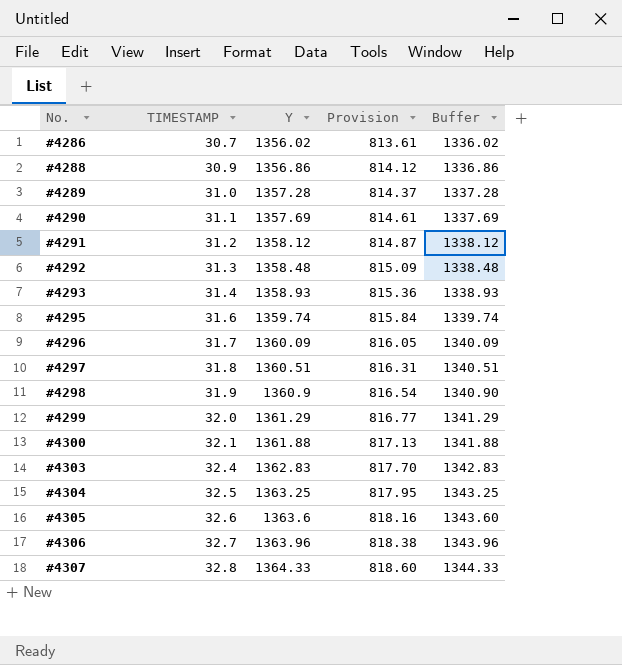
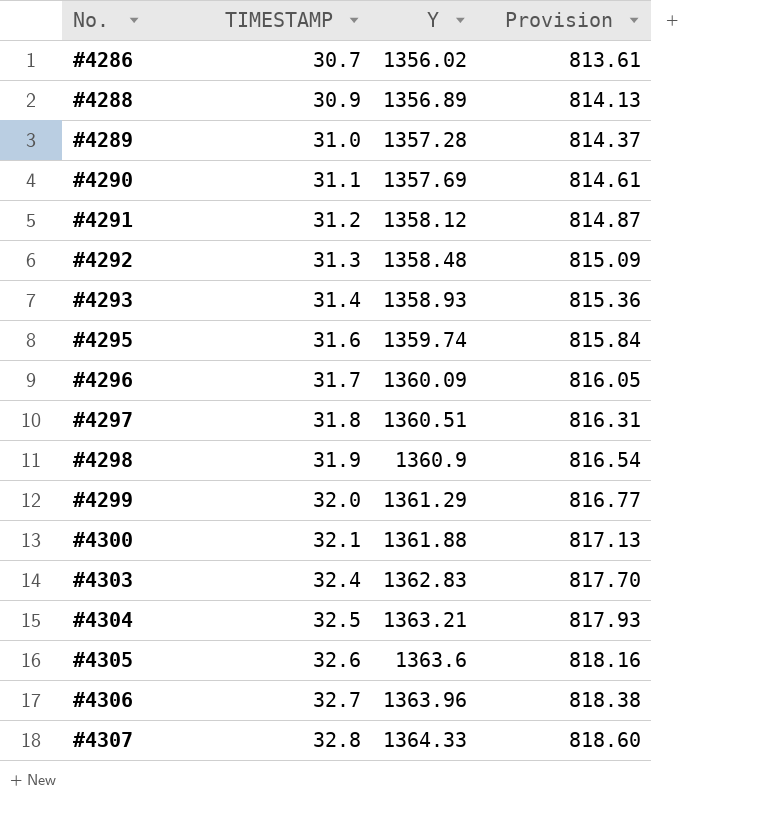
column Buffer | formula: [Y] - 20 -> none
#4288 | Y: 1356.86 -> 1356.89
#4288 | Provision: 814.12 -> 814.13
#4304 | Y: 1363.25 -> 1363.21
#4304 | Provision: 817.95 -> 817.93

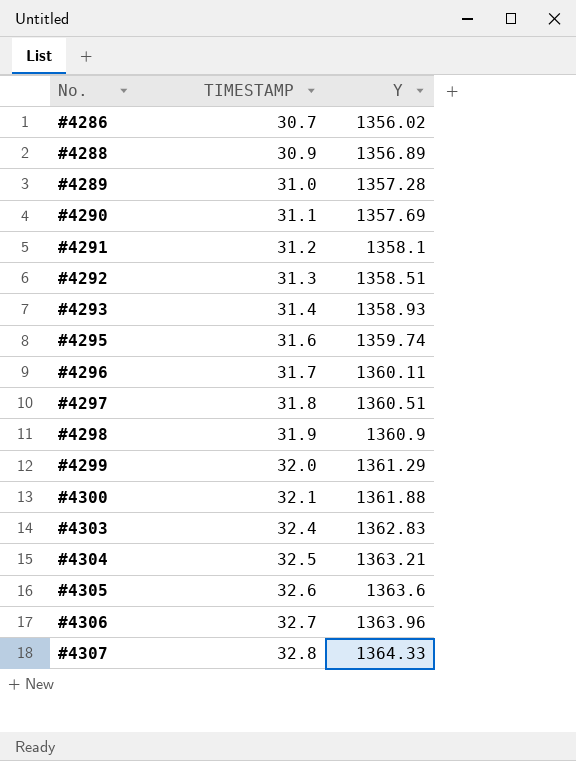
column Provision | formula: [Y] * 0.6 -> none
#4291 | Y: 1358.12 -> 1358.1
#4292 | Y: 1358.48 -> 1358.51
#4296 | Y: 1360.09 -> 1360.11

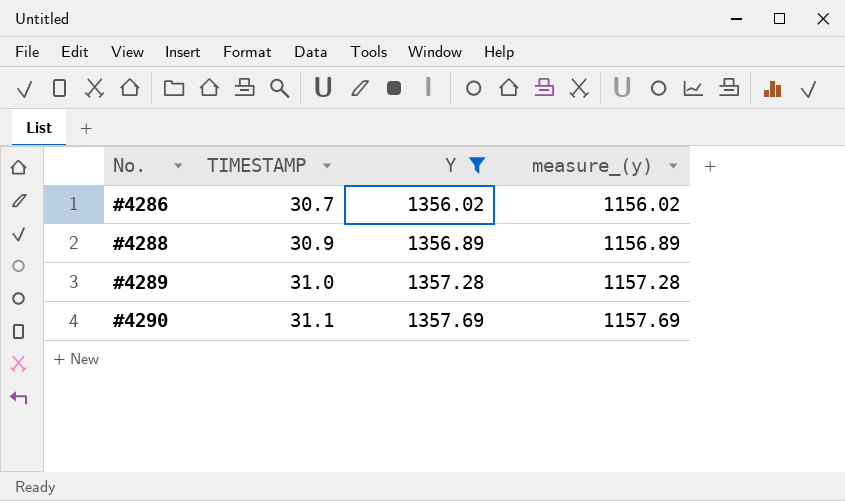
filter: none -> Y <= 1357.69
column measure_(y) | formula: none -> [Y] - 200

